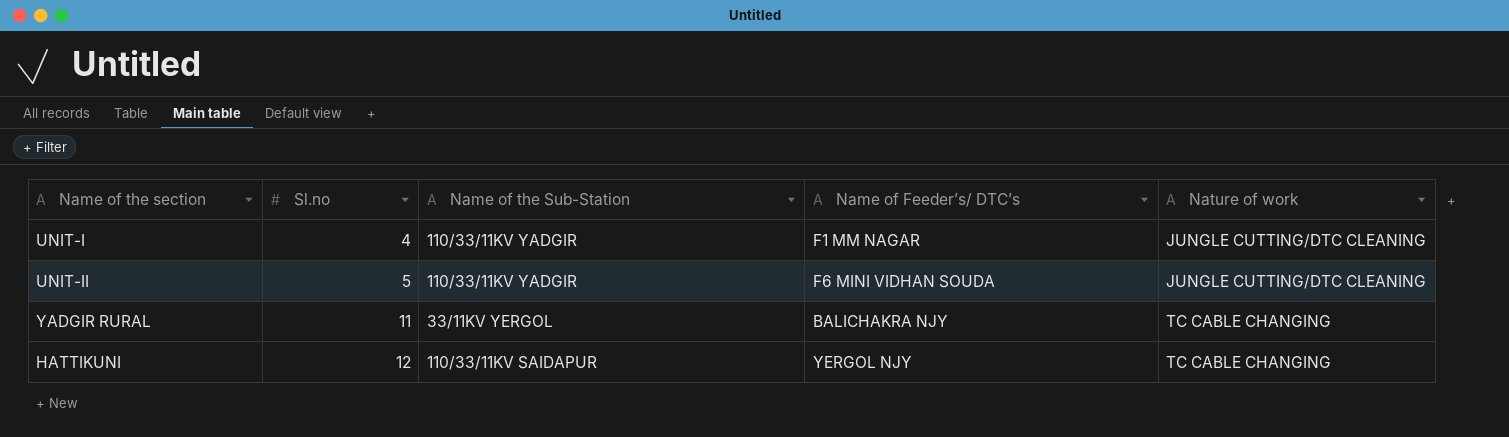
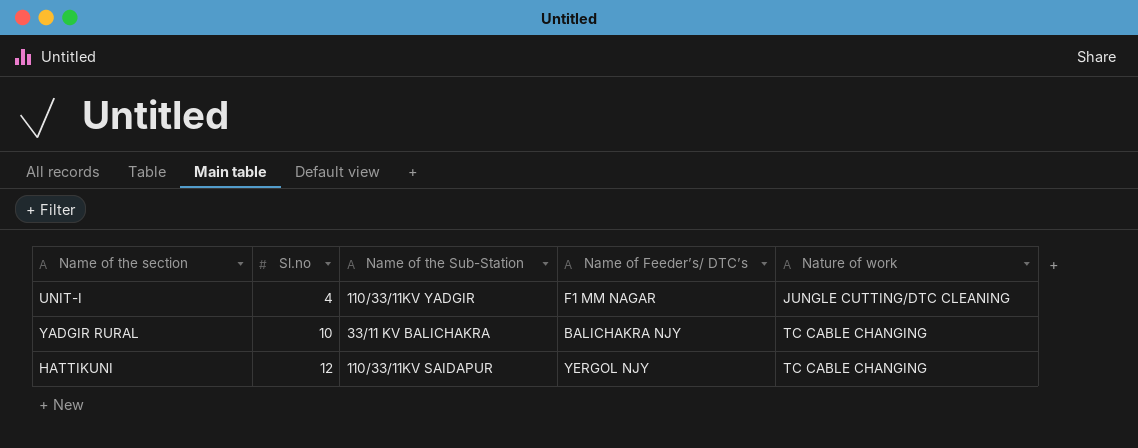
row UNIT-II: 5 | 110/33/11KV YADGIR | F6 MINI VIDHAN SOUDA | JUNGLE CUTTING/DTC CLEANING -> none
YADGIR RURAL | Sl.no: 11 -> 10
YADGIR RURAL | Name of the Sub-Station: 33/11KV YERGOL -> 33/11 KV BALICHAKRA

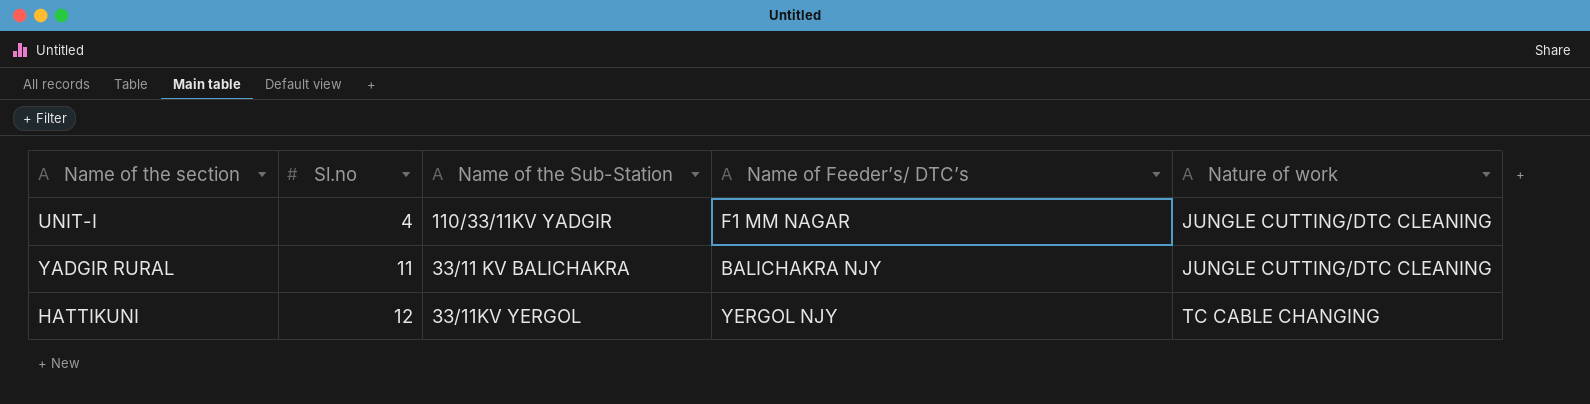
YADGIR RURAL | Sl.no: 10 -> 11
YADGIR RURAL | Nature of work: TC CABLE CHANGING -> JUNGLE CUTTING/DTC CLEANING
HATTIKUNI | Name of the Sub-Station: 110/33/11KV SAIDAPUR -> 33/11KV YERGOL

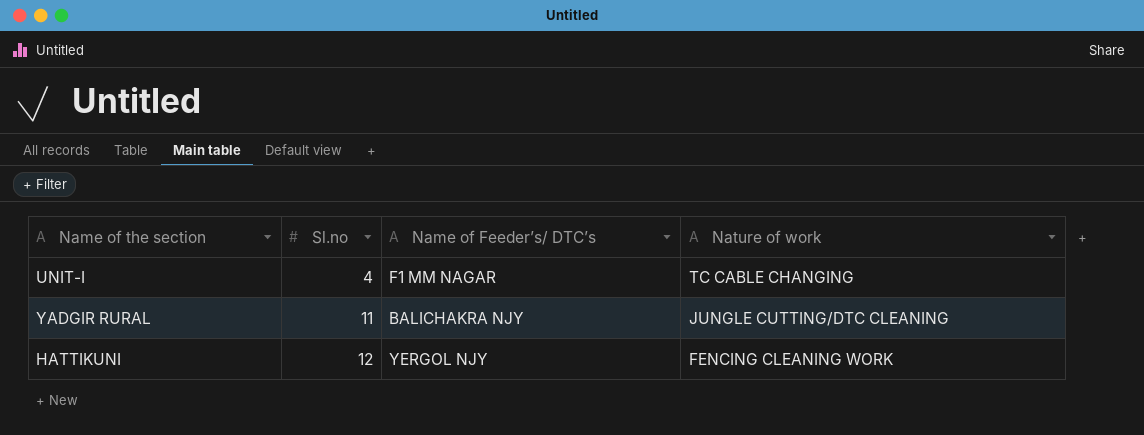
column Name of the Sub-Station | position: 3 -> none
UNIT-I | Nature of work: JUNGLE CUTTING/DTC CLEANING -> TC CABLE CHANGING
HATTIKUNI | Nature of work: TC CABLE CHANGING -> FENCING CLEANING WORK

